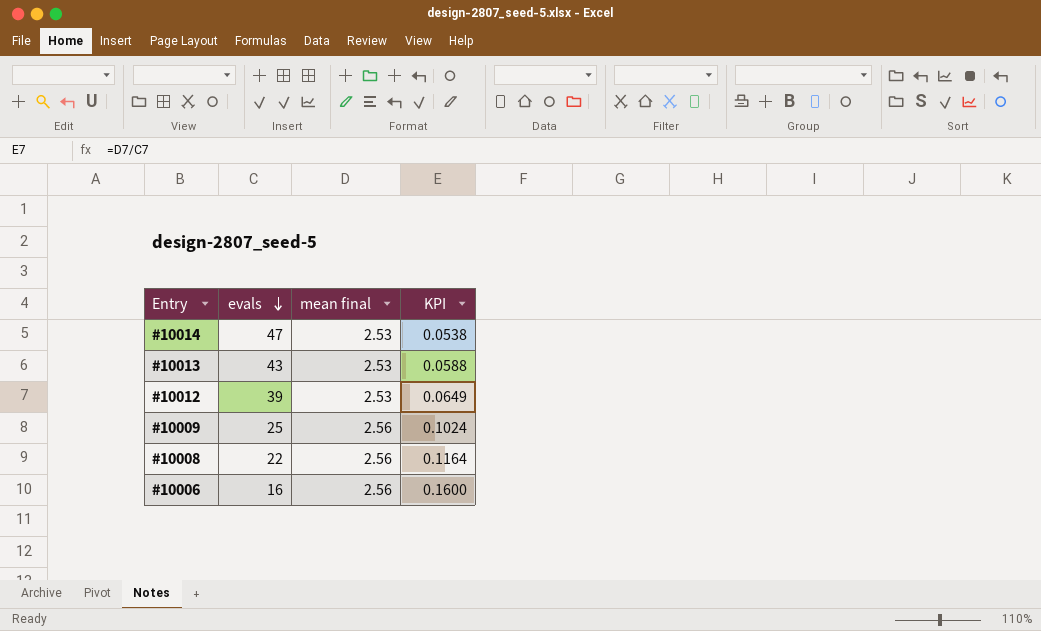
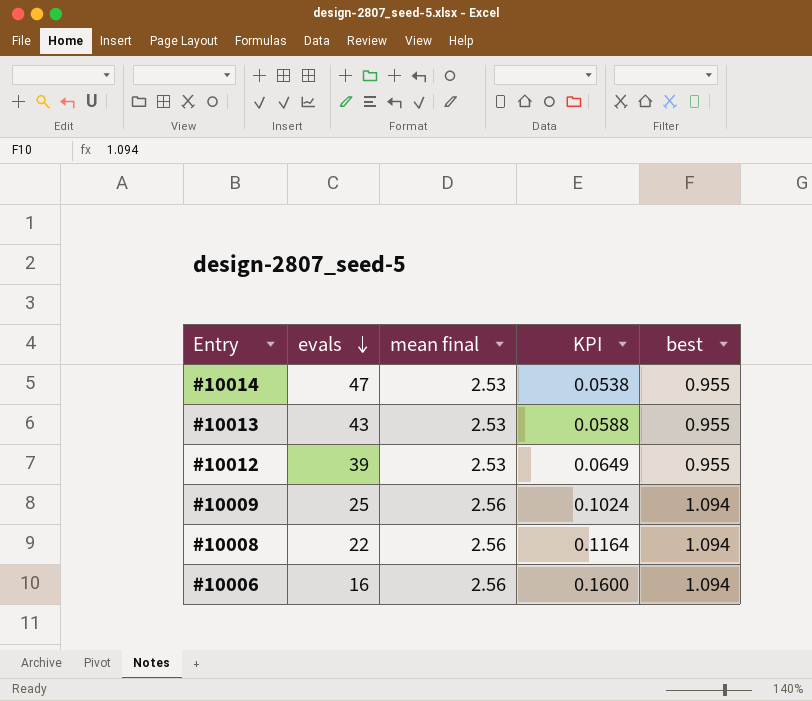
column best | position: none -> 5

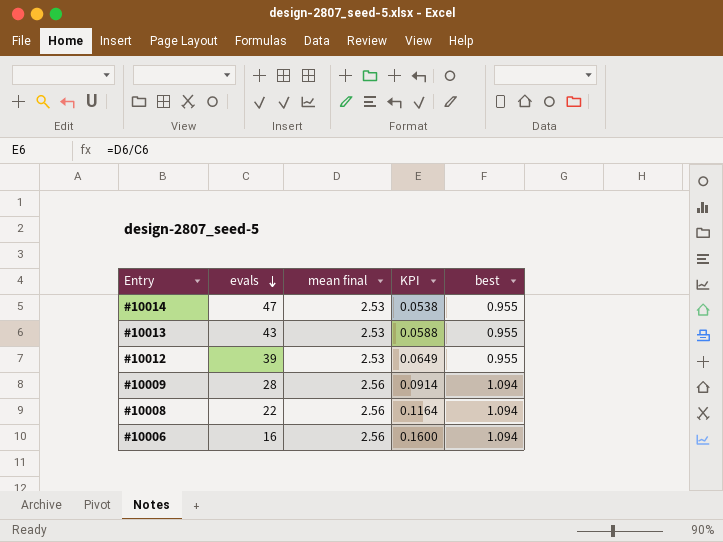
#10009 | evals: 25 -> 28
#10009 | KPI: 0.1024 -> 0.0914

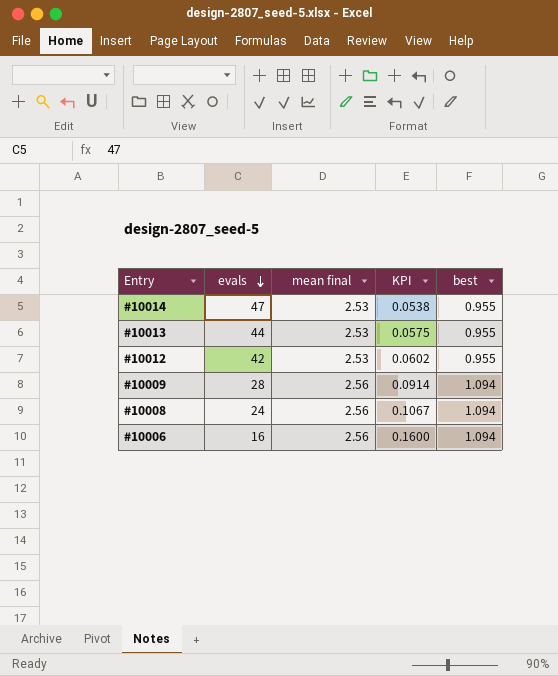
#10013 | evals: 43 -> 44
#10013 | KPI: 0.0588 -> 0.0575
#10012 | evals: 39 -> 42
#10012 | KPI: 0.0649 -> 0.0602
#10008 | evals: 22 -> 24
#10008 | KPI: 0.1164 -> 0.1067

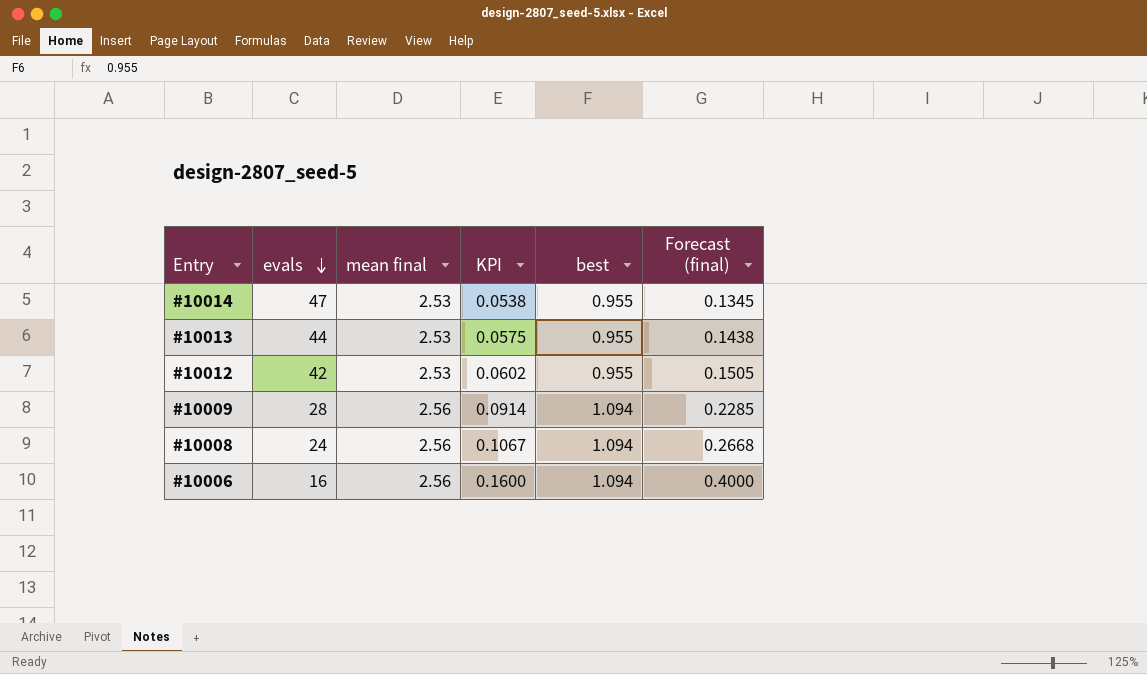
column Forecast (final) | formula: none -> [KPI] * 2.5

